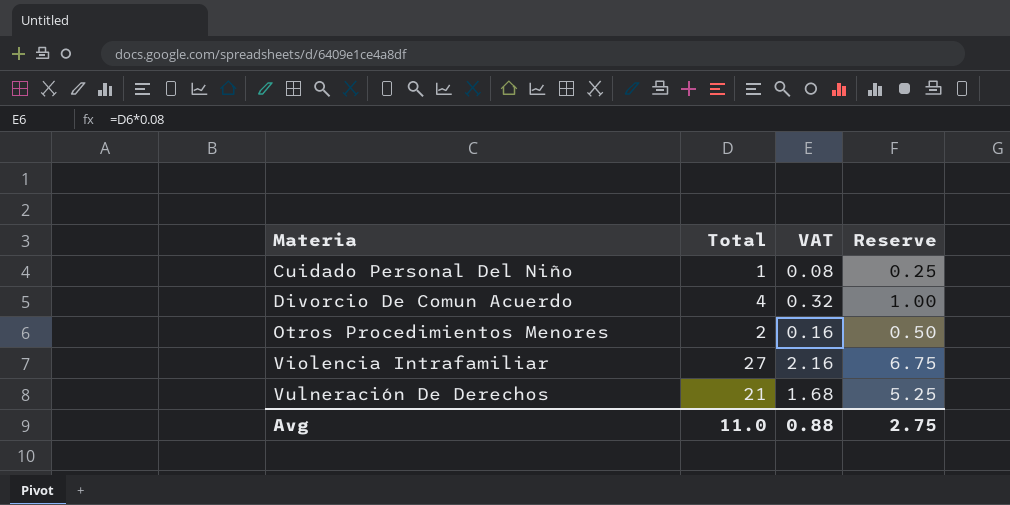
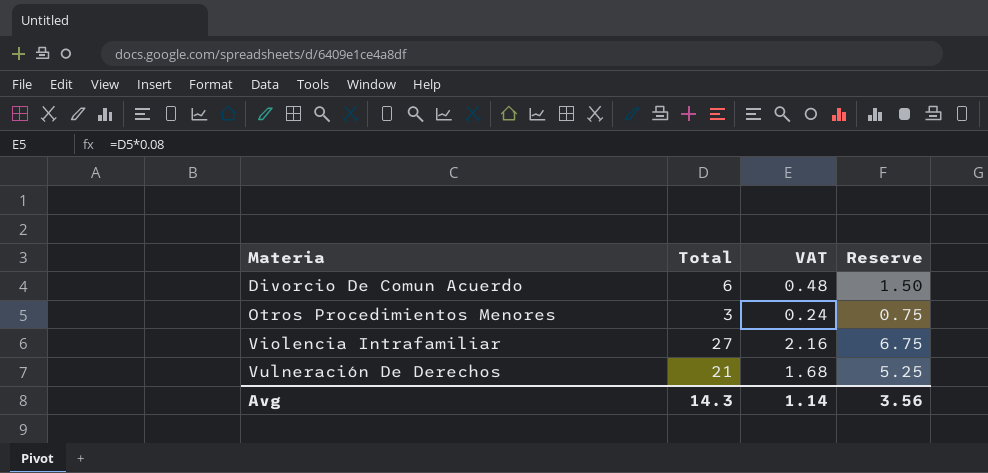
row Cuidado Personal Del Niño: 1 | 0.08 | 0.25 -> none
Divorcio De Comun Acuerdo | Total: 4 -> 6
Divorcio De Comun Acuerdo | VAT: 0.32 -> 0.48
Divorcio De Comun Acuerdo | Reserve: 1.00 -> 1.50
Otros Procedimientos Menores | Total: 2 -> 3
Otros Procedimientos Menores | VAT: 0.16 -> 0.24
Otros Procedimientos Menores | Reserve: 0.50 -> 0.75
Avg | Total: 11.0 -> 14.3
Avg | VAT: 0.88 -> 1.14
Avg | Reserve: 2.75 -> 3.56

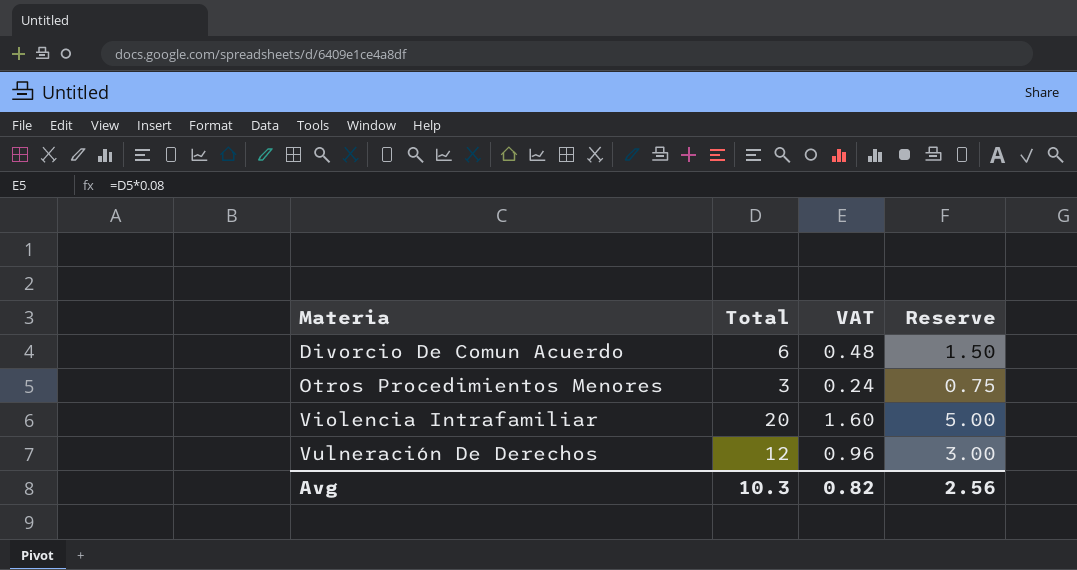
Violencia Intrafamiliar | Total: 27 -> 20
Violencia Intrafamiliar | VAT: 2.16 -> 1.60
Violencia Intrafamiliar | Reserve: 6.75 -> 5.00
Vulneración De Derechos | Total: 21 -> 12
Vulneración De Derechos | VAT: 1.68 -> 0.96
Vulneración De Derechos | Reserve: 5.25 -> 3.00
Avg | Total: 14.3 -> 10.3
Avg | VAT: 1.14 -> 0.82
Avg | Reserve: 3.56 -> 2.56

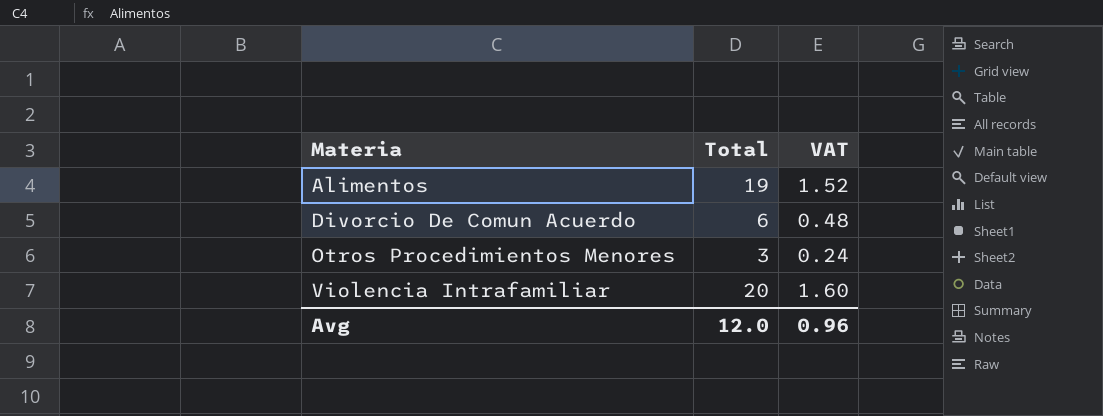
column Reserve | formula: [Total] * 0.25 -> none
row Vulneración De Derechos: 12 | 0.96 | 3.00 -> none
row Alimentos: none -> 19 | 1.52
Avg | Total: 10.3 -> 12.0
Avg | VAT: 0.82 -> 0.96

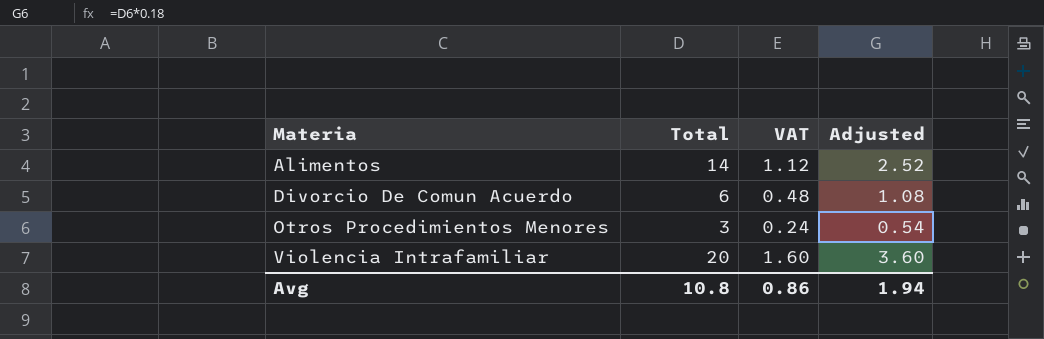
column Adjusted | formula: none -> [Total] * 0.18
Alimentos | Total: 19 -> 14
Alimentos | VAT: 1.52 -> 1.12
Avg | Total: 12.0 -> 10.8
Avg | VAT: 0.96 -> 0.86

